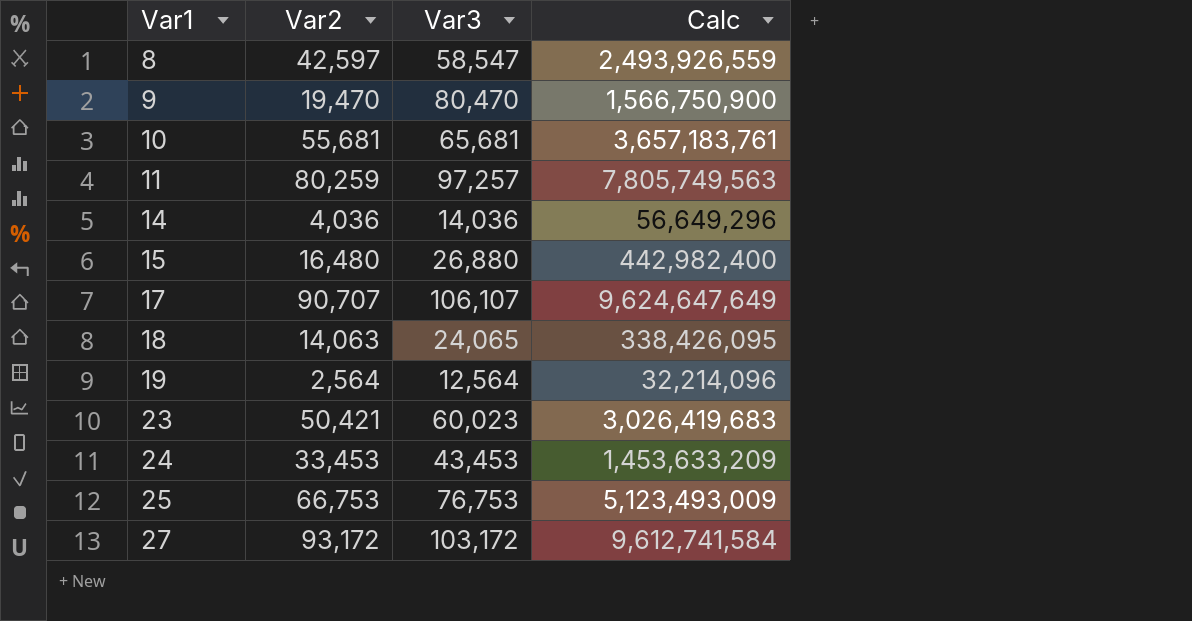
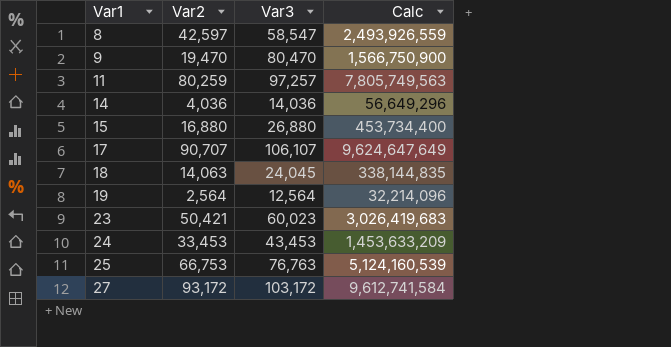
row 10: 55,681 | 65,681 | 3,657,183,761 -> none
15 | Var2: 16,480 -> 16,880
15 | Calc: 442,982,400 -> 453,734,400
18 | Var3: 24,065 -> 24,045
18 | Calc: 338,426,095 -> 338,144,835
25 | Var3: 76,753 -> 76,763
25 | Calc: 5,123,493,009 -> 5,124,160,539

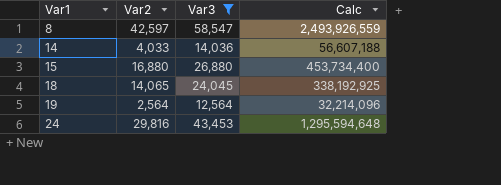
filter: none -> Var3 <= 58,547
14 | Var2: 4,036 -> 4,033
14 | Calc: 56,649,296 -> 56,607,188
18 | Var2: 14,063 -> 14,065
18 | Calc: 338,144,835 -> 338,192,925
24 | Var2: 33,453 -> 29,816
24 | Calc: 1,453,633,209 -> 1,295,594,648

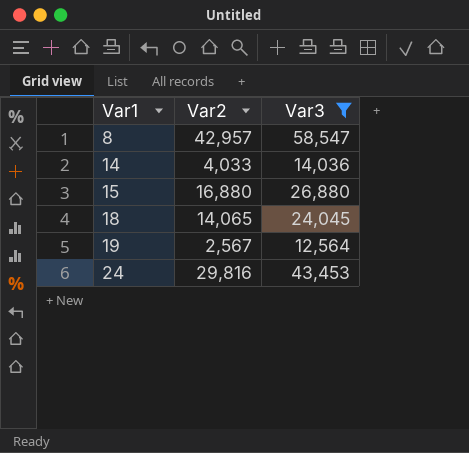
column Calc | formula: [Var2] * [Var3] -> none
8 | Var2: 42,597 -> 42,957
19 | Var2: 2,564 -> 2,567

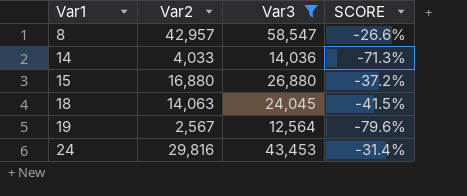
column SCORE | formula: none -> ([Var2] - [Var3]) / [Var3]
18 | Var2: 14,065 -> 14,063

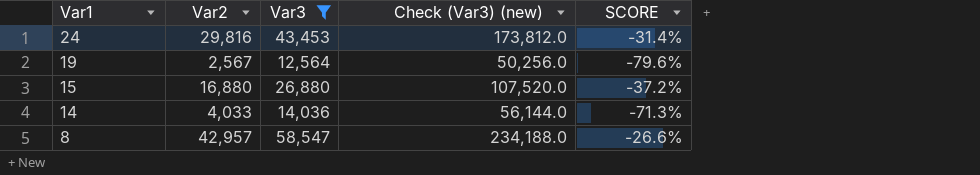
row order: Var1 ascending -> Var1 descending
column Check (Var3) (new) | formula: none -> [Var3] * 4
row 18: 14,063 | 24,045 | -41.5% -> none

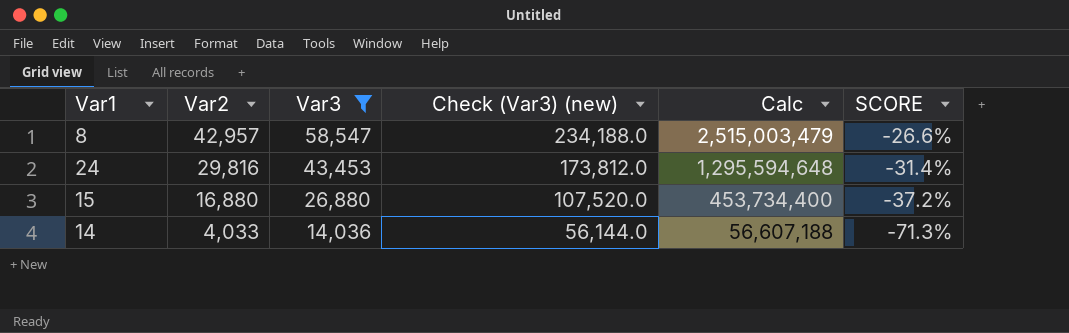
row order: Var1 descending -> Var2 descending
column Calc | formula: none -> [Var2] * [Var3]
row 19: 2,567 | 12,564 | 50,256.0 | -79.6% -> none

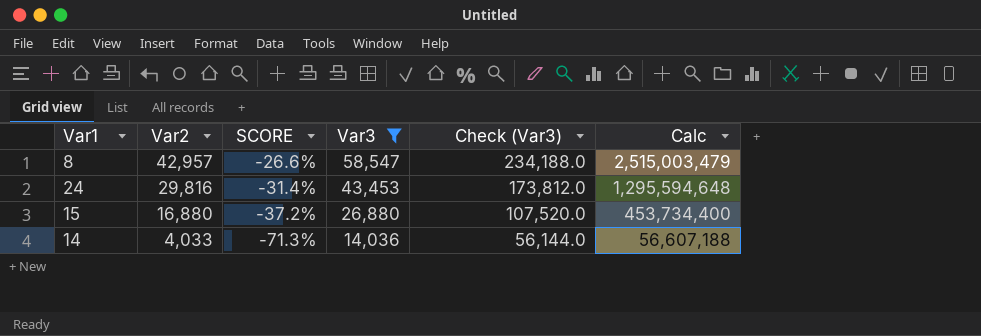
column SCORE | position: 6 -> 3
column name: Check (Var3) (new) -> Check (Var3)

